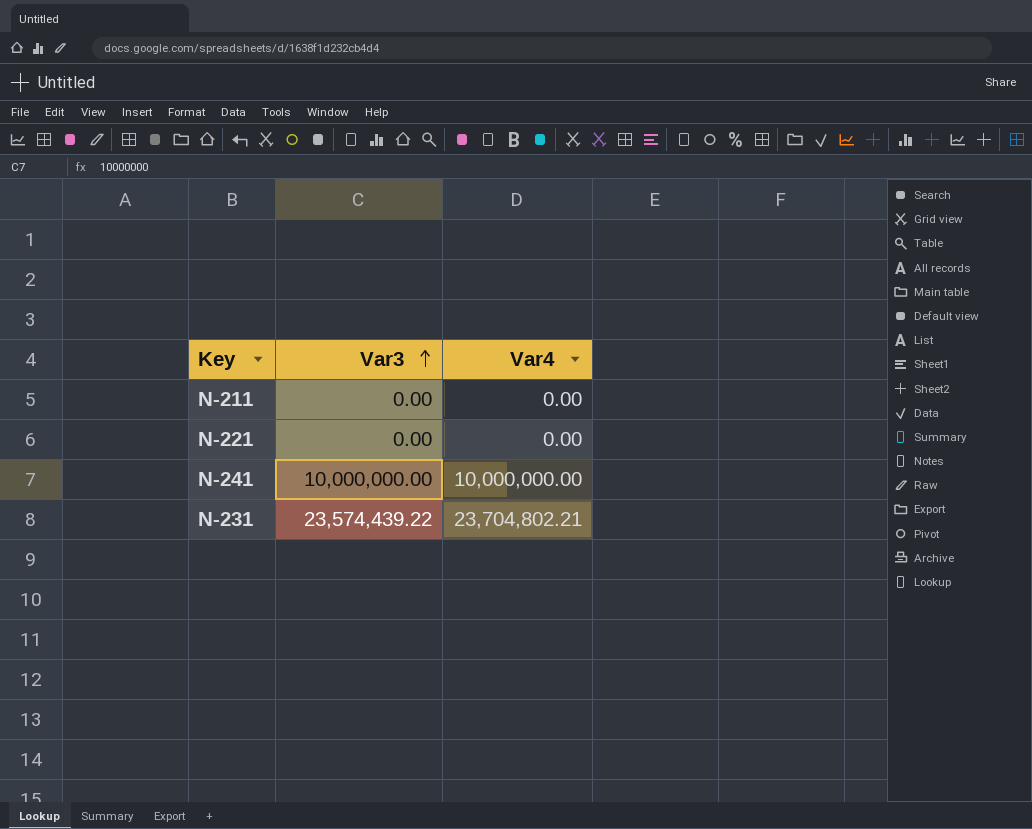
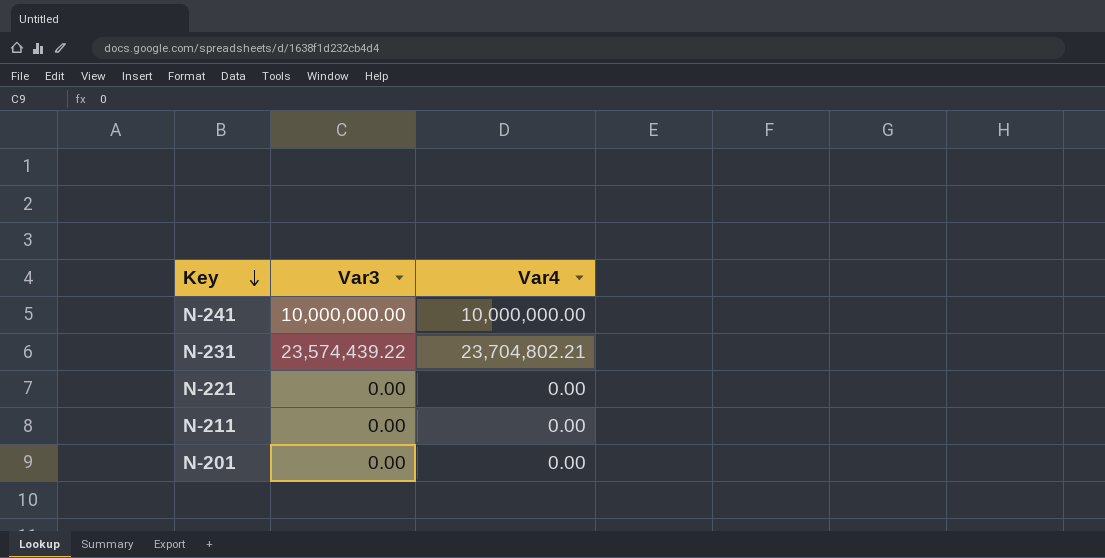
row order: Var3 ascending -> Key descending
row N-201: none -> 0.00 | 0.00

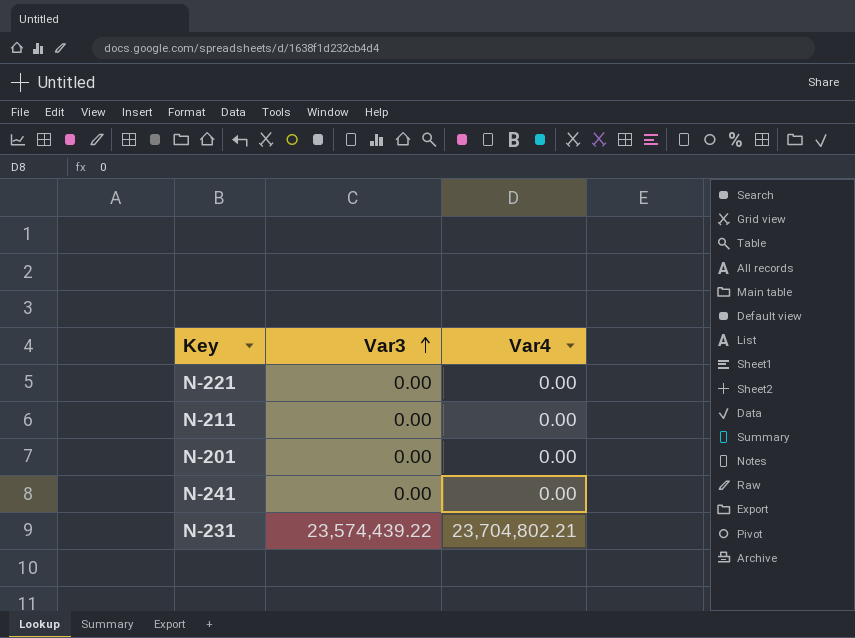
row order: Key descending -> Var3 ascending
N-241 | Var3: 10,000,000.00 -> 0.00
N-241 | Var4: 10,000,000.00 -> 0.00

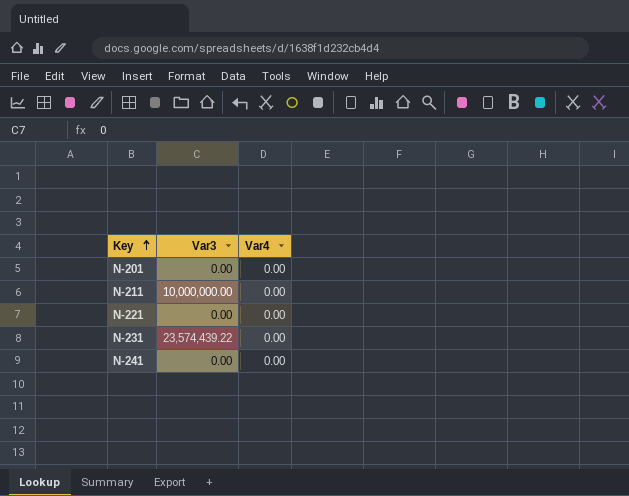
row order: Var3 ascending -> Key ascending
N-211 | Var3: 0.00 -> 10,000,000.00
N-231 | Var4: 23,704,802.21 -> 0.00

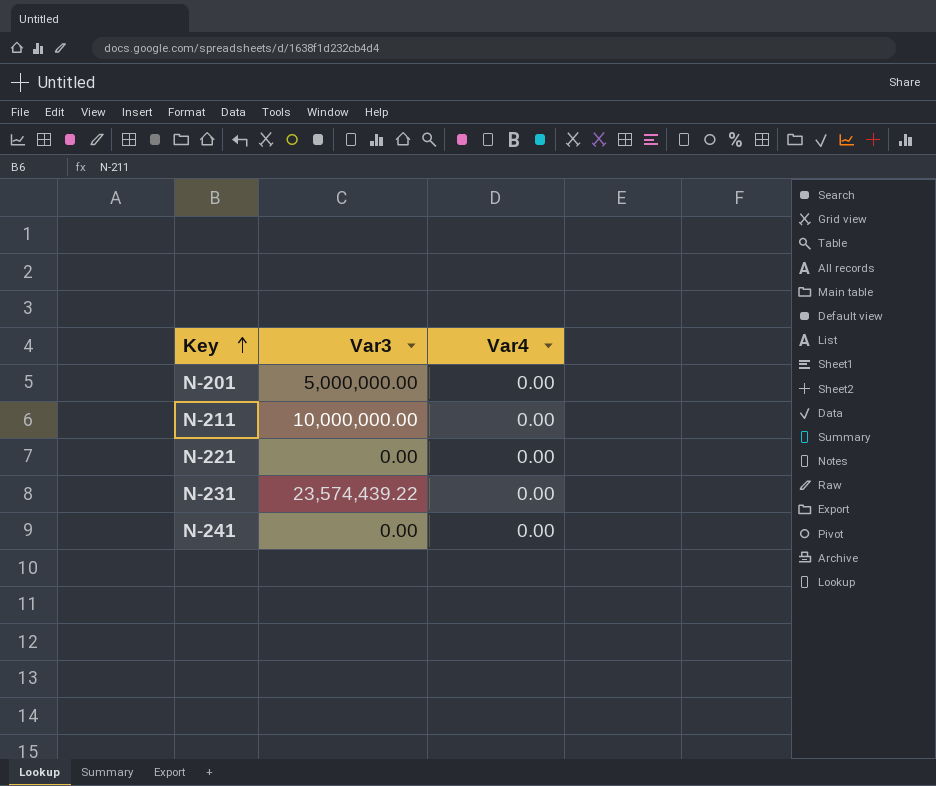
N-201 | Var3: 0.00 -> 5,000,000.00

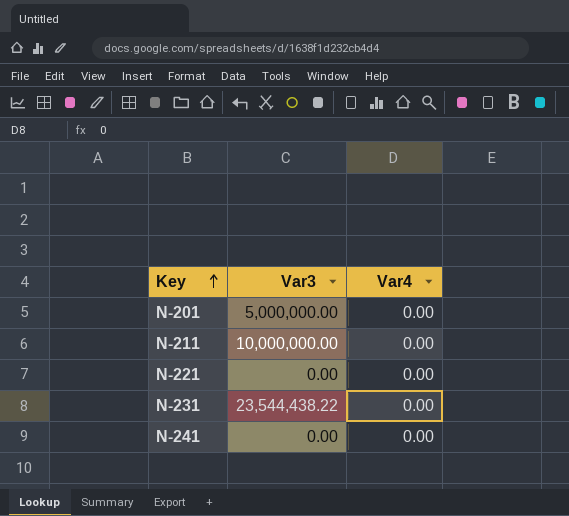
N-231 | Var3: 23,574,439.22 -> 23,544,438.22

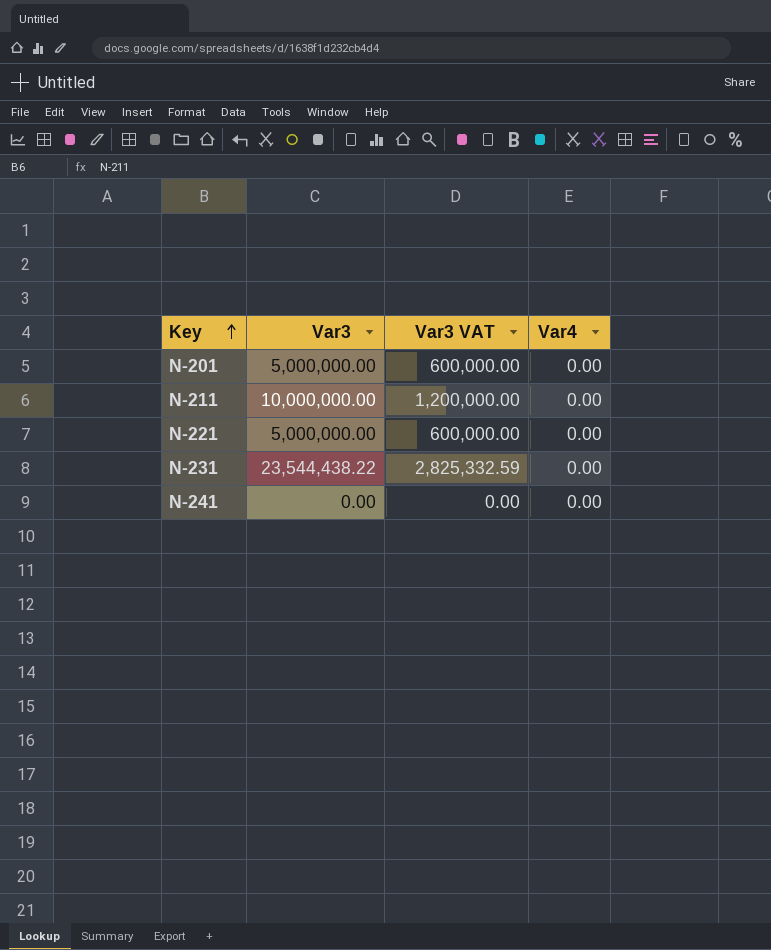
column Var3 VAT | formula: none -> [Var3] * 0.12
N-221 | Var3: 0.00 -> 5,000,000.00

